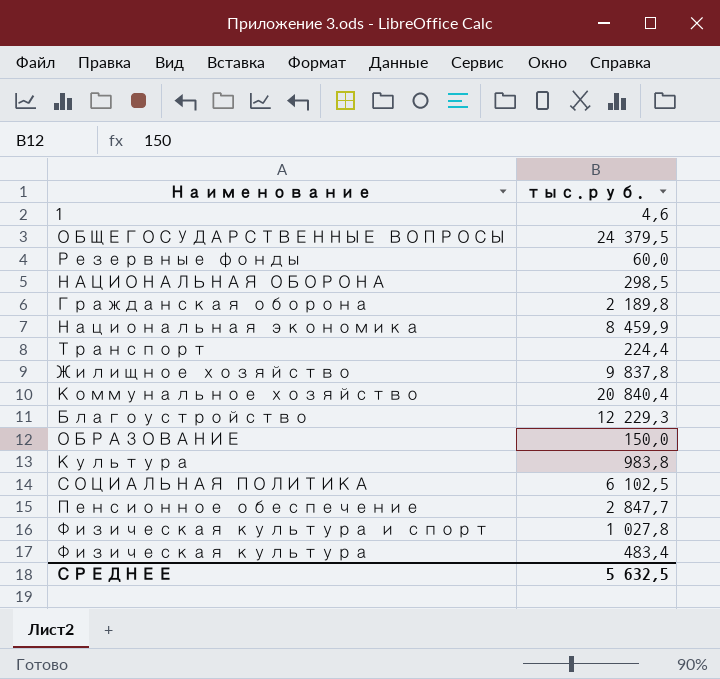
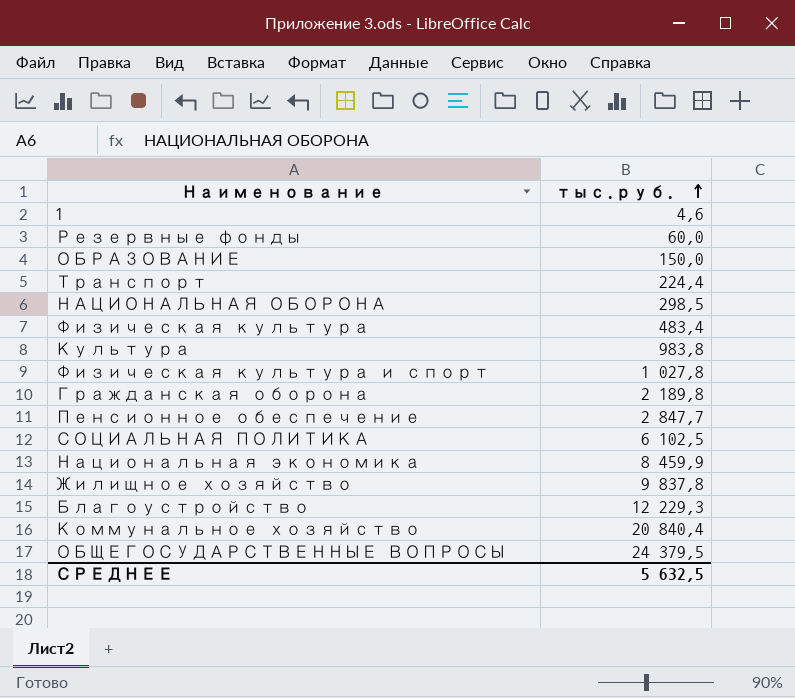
row order: none -> тыс.руб. ascending

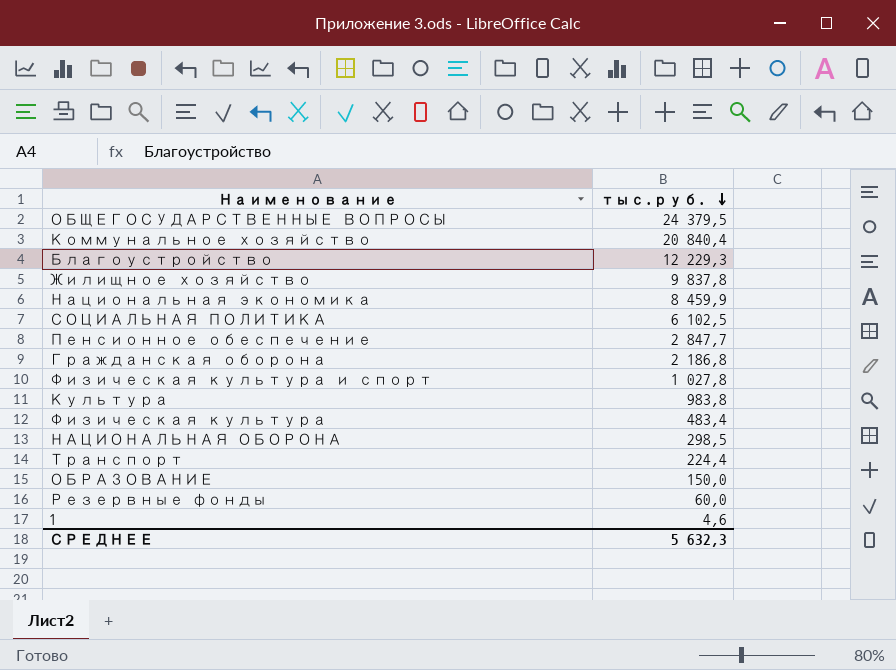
row order: тыс.руб. ascending -> тыс.руб. descending
Гражданская оборона | тыс.руб.: 2 189,8 -> 2 186,8
СРЕДНЕЕ | тыс.руб.: 5 632,5 -> 5 632,3

